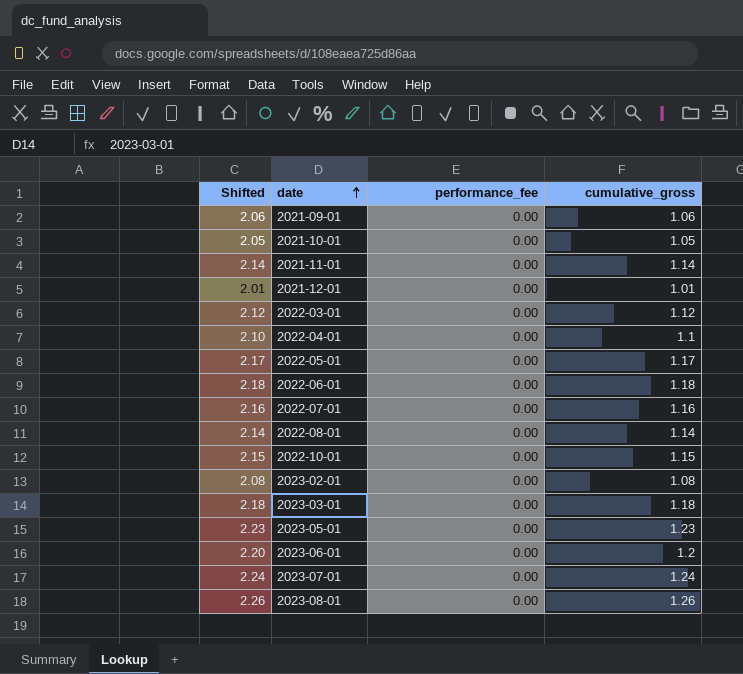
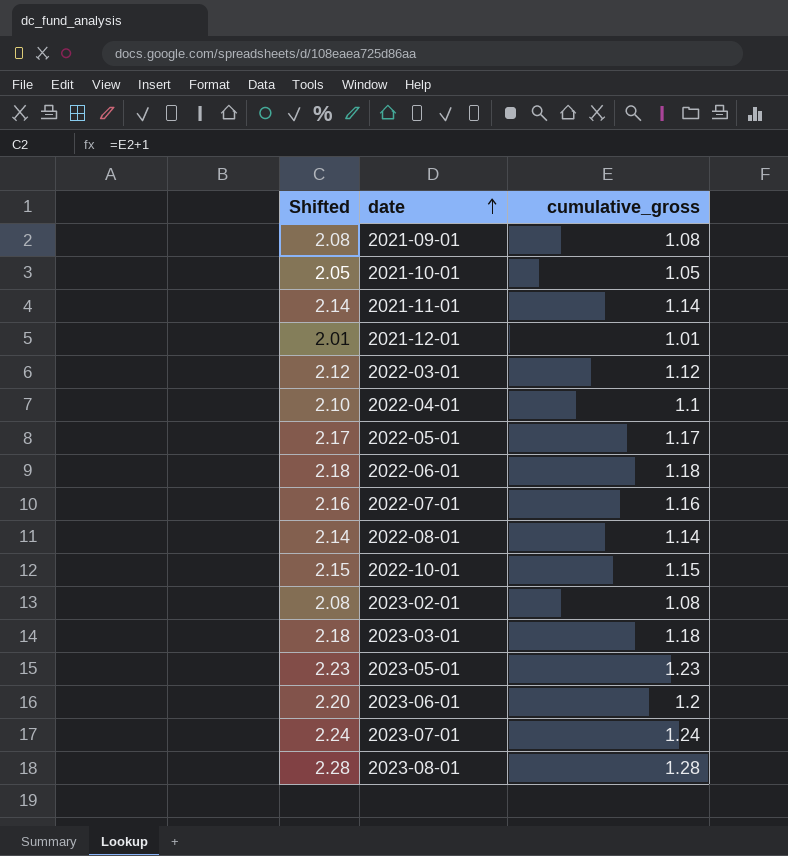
column performance_fee | position: 3 -> none
2021-09-01 | Shifted: 2.06 -> 2.08
2021-09-01 | cumulative_gross: 1.06 -> 1.08
2023-08-01 | Shifted: 2.26 -> 2.28
2023-08-01 | cumulative_gross: 1.26 -> 1.28

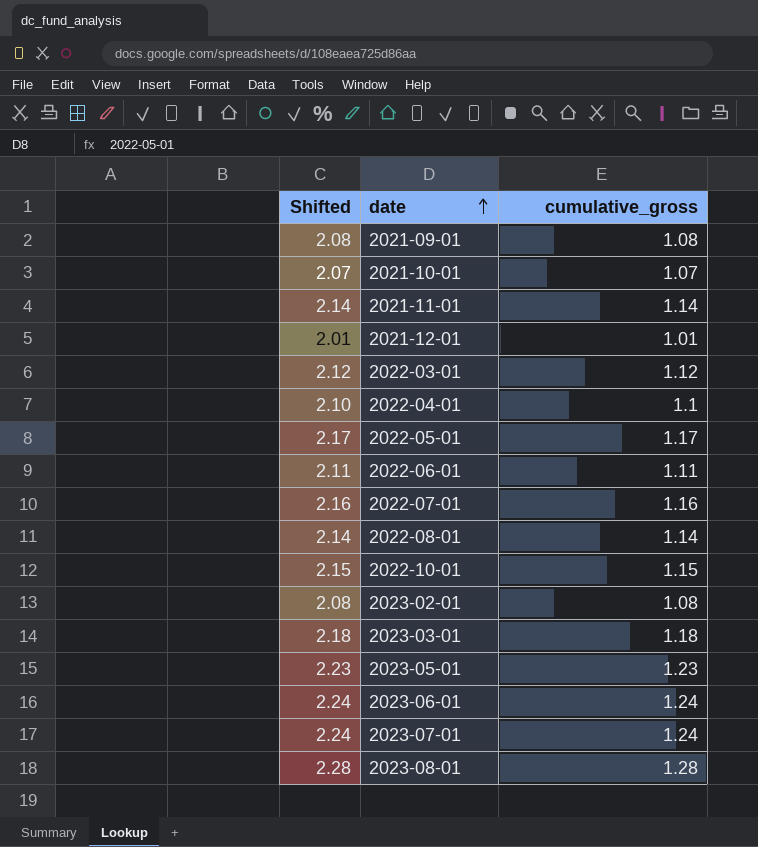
2021-10-01 | Shifted: 2.05 -> 2.07
2021-10-01 | cumulative_gross: 1.05 -> 1.07
2022-06-01 | Shifted: 2.18 -> 2.11
2022-06-01 | cumulative_gross: 1.18 -> 1.11
2023-06-01 | Shifted: 2.20 -> 2.24
2023-06-01 | cumulative_gross: 1.2 -> 1.24

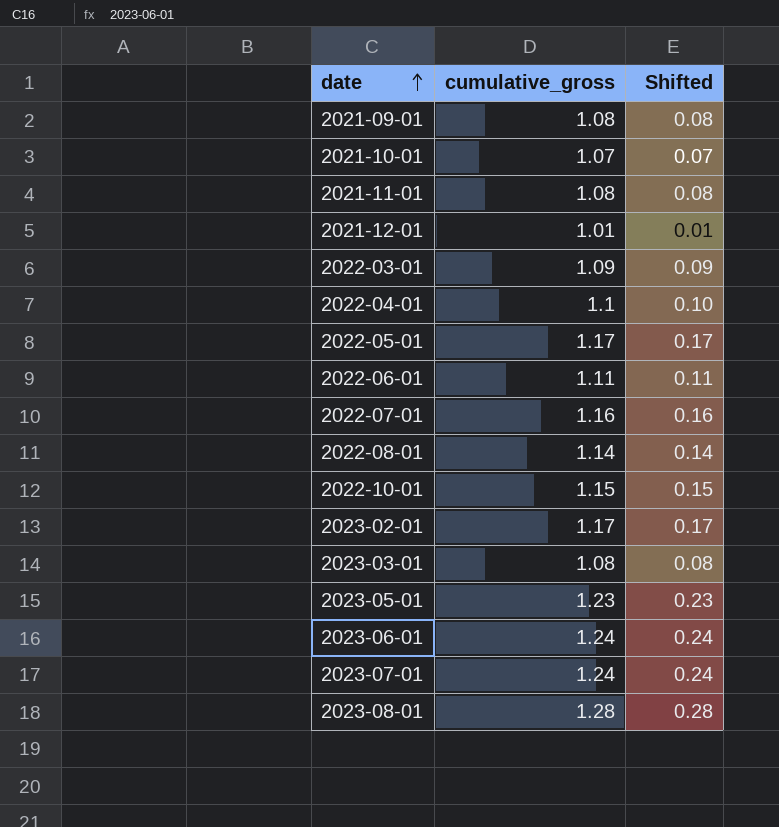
column Shifted | formula: [cumulative_gross] + 1 -> [cumulative_gross] - 1
column Shifted | position: 1 -> 3
2021-11-01 | cumulative_gross: 1.14 -> 1.08
2022-03-01 | cumulative_gross: 1.12 -> 1.09
2023-02-01 | cumulative_gross: 1.08 -> 1.17
2023-03-01 | cumulative_gross: 1.18 -> 1.08

